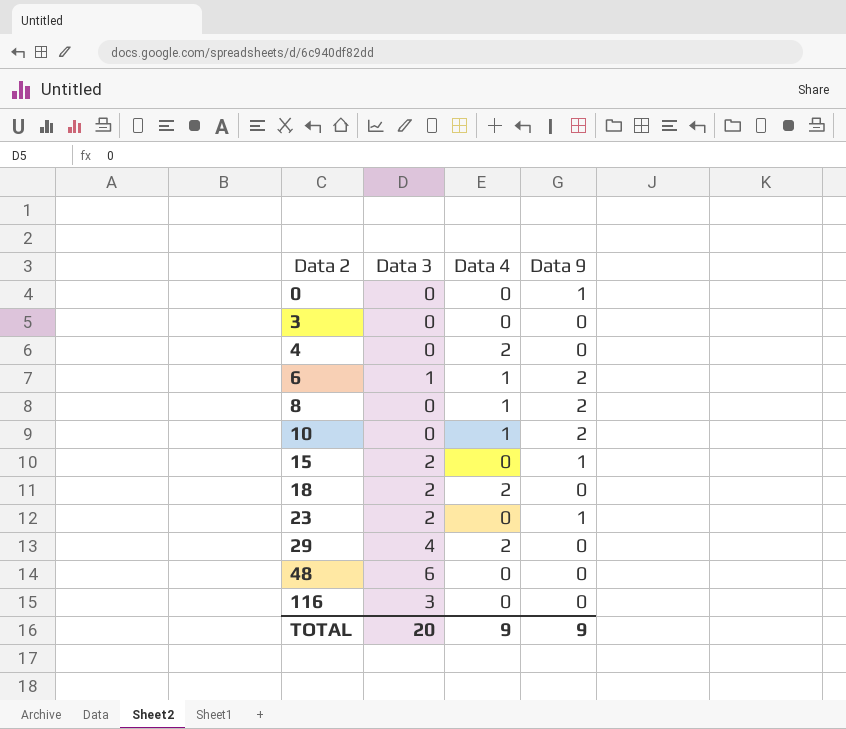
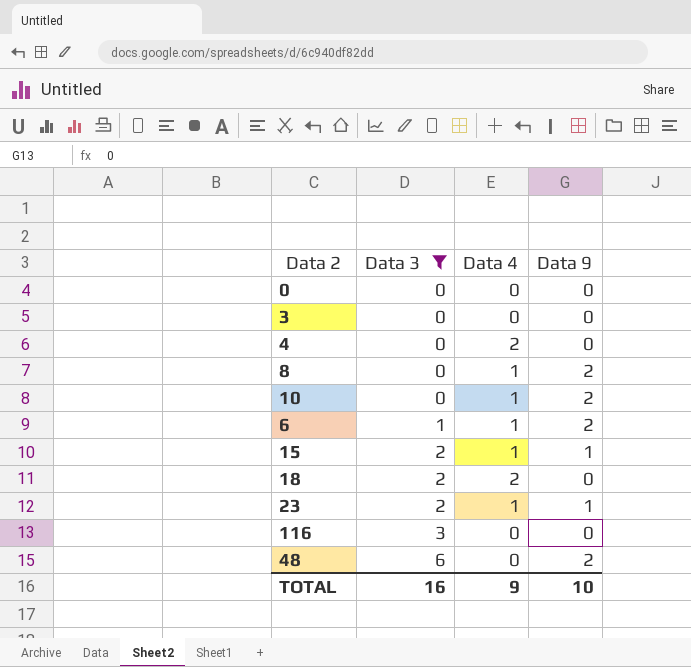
filter: none -> Data 3 != 4
row order: Data 2 ascending -> Data 3 ascending
0 | Data 9: 1 -> 0
15 | Data 4: 0 -> 1
23 | Data 4: 0 -> 1
48 | Data 9: 0 -> 2
TOTAL | Data 3: 20 -> 16
TOTAL | Data 9: 9 -> 10

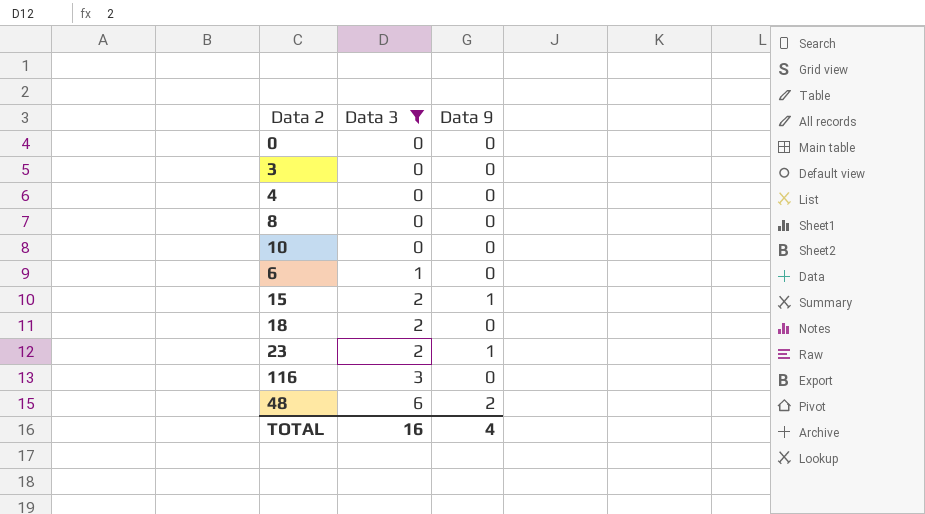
column Data 4 | position: 3 -> none
8 | Data 9: 2 -> 0
10 | Data 9: 2 -> 0
6 | Data 9: 2 -> 0
TOTAL | Data 9: 10 -> 4

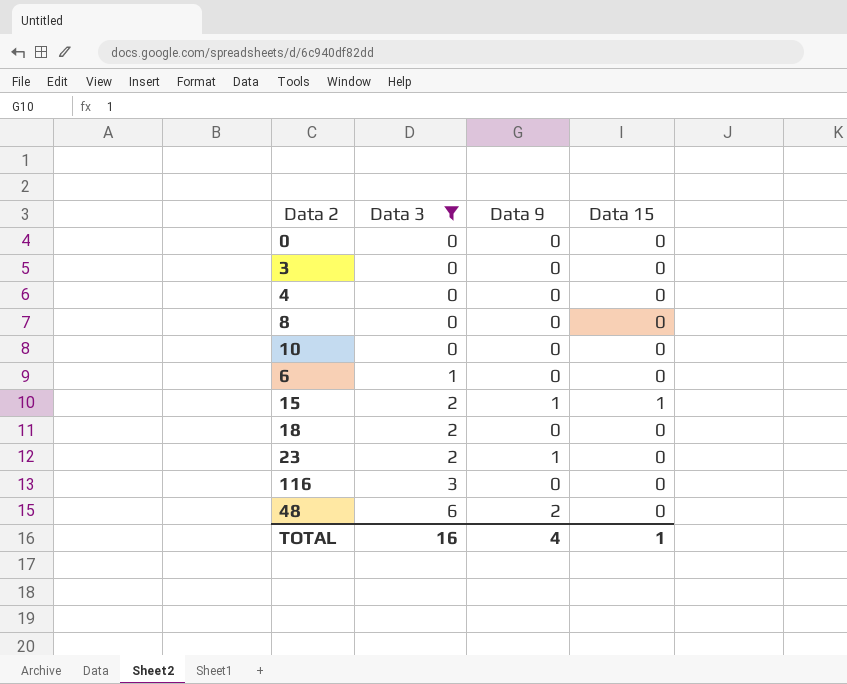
column Data 15 | position: none -> 4

